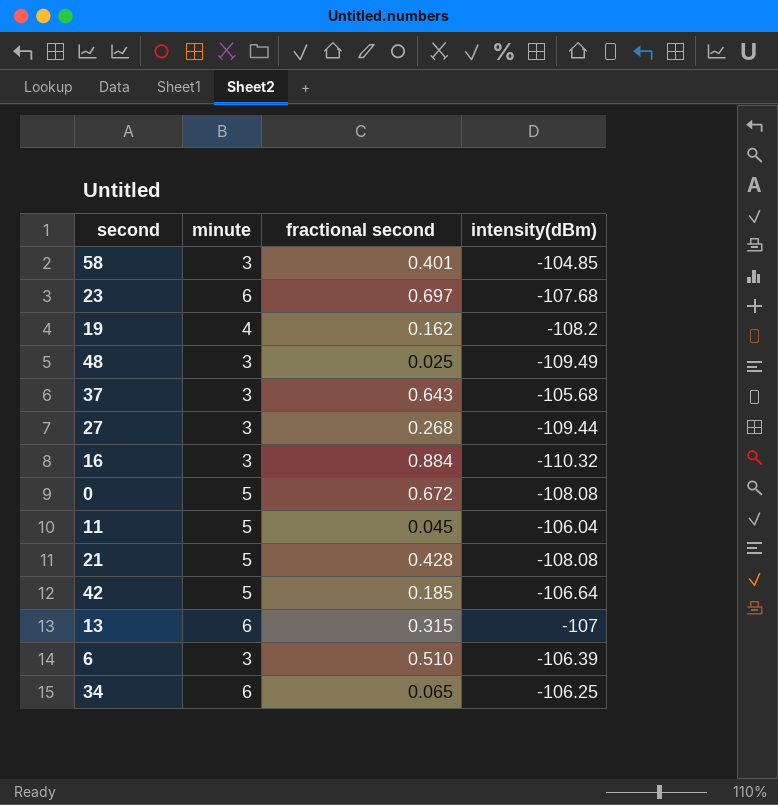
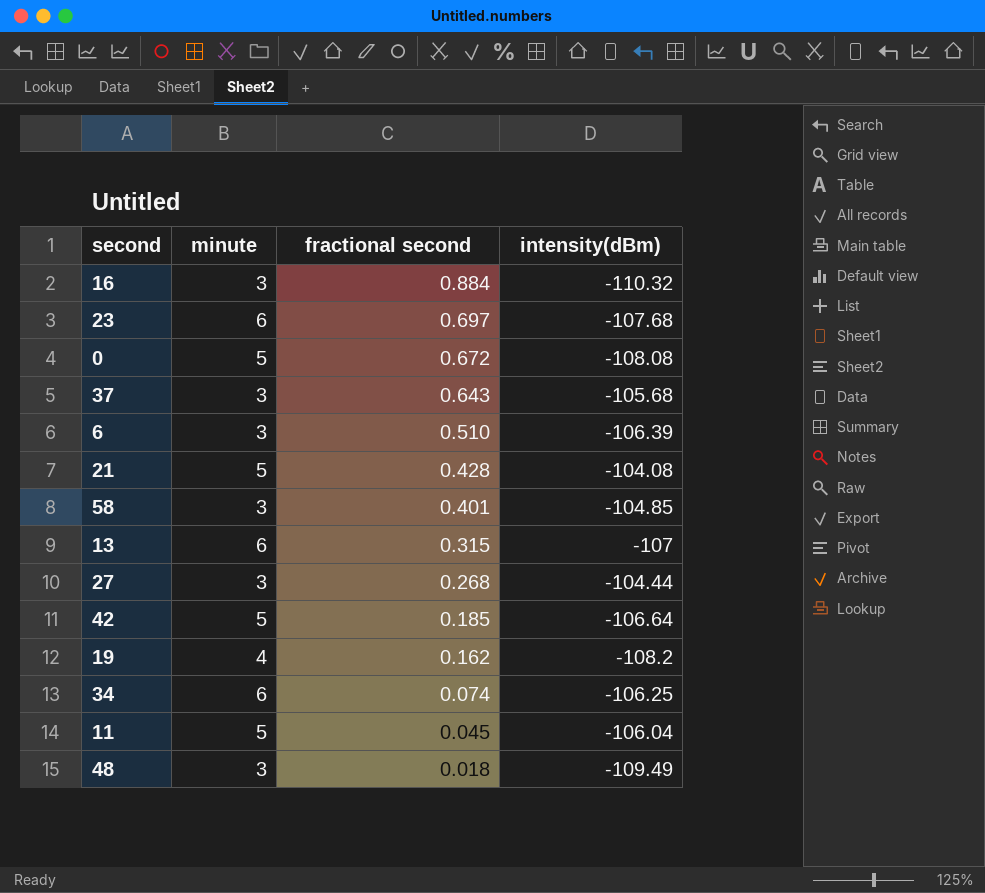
row order: none -> fractional second descending
21 | intensity(dBm): -108.08 -> -104.08
27 | intensity(dBm): -109.44 -> -104.44
34 | fractional second: 0.065 -> 0.074
48 | fractional second: 0.025 -> 0.018

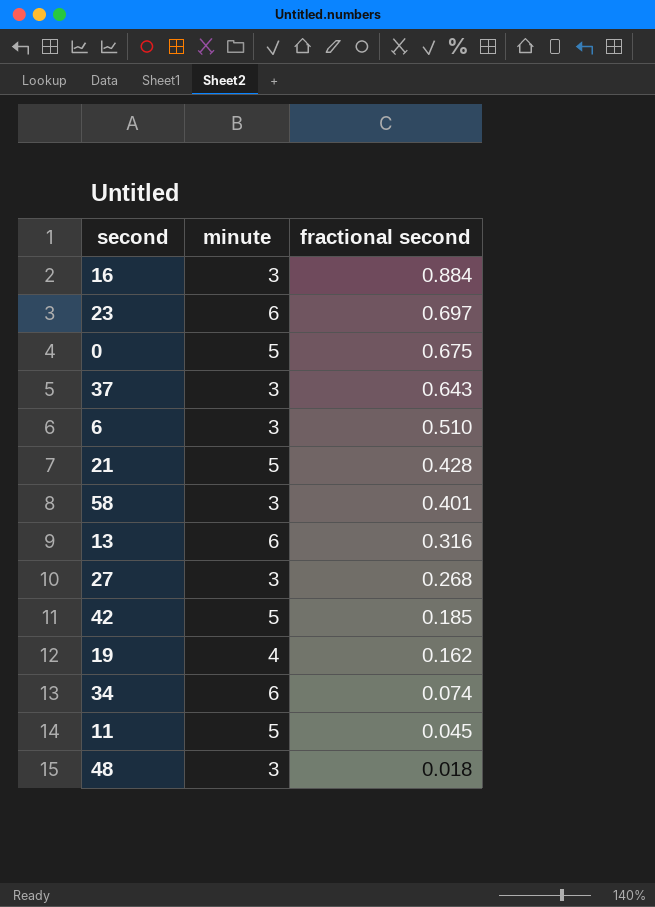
column intensity(dBm) | position: 4 -> none
0 | fractional second: 0.672 -> 0.675
13 | fractional second: 0.315 -> 0.316

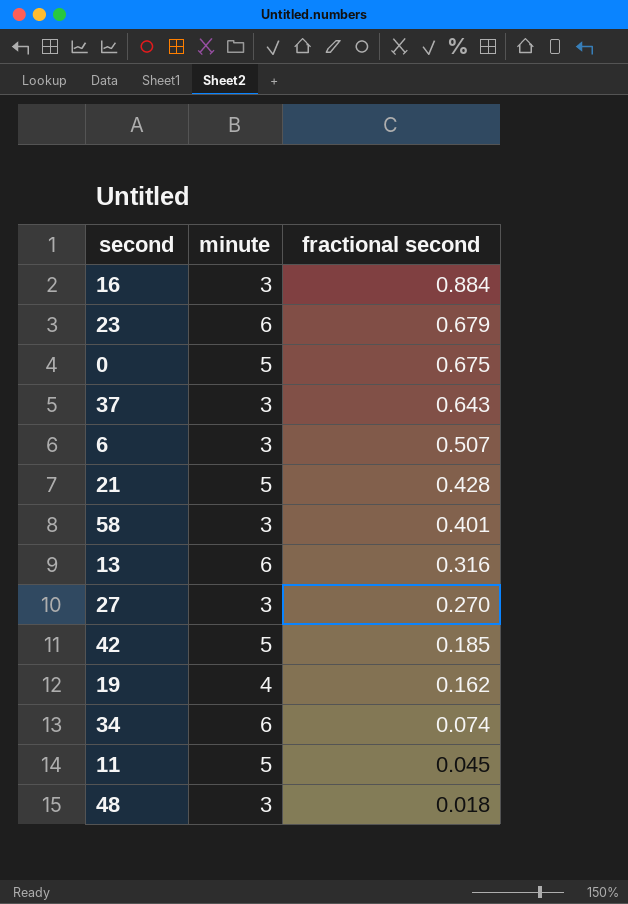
23 | fractional second: 0.697 -> 0.679
6 | fractional second: 0.510 -> 0.507
27 | fractional second: 0.268 -> 0.270

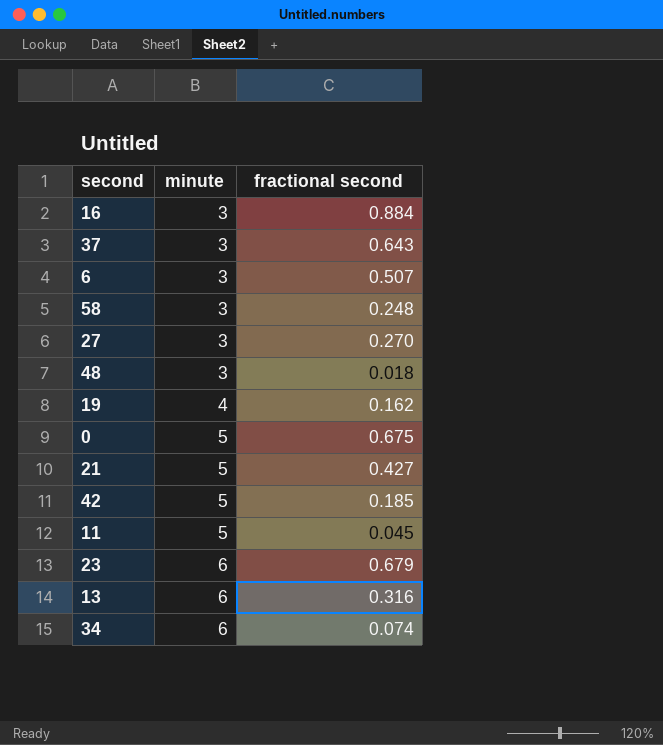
row order: fractional second descending -> minute ascending
58 | fractional second: 0.401 -> 0.248
21 | fractional second: 0.428 -> 0.427

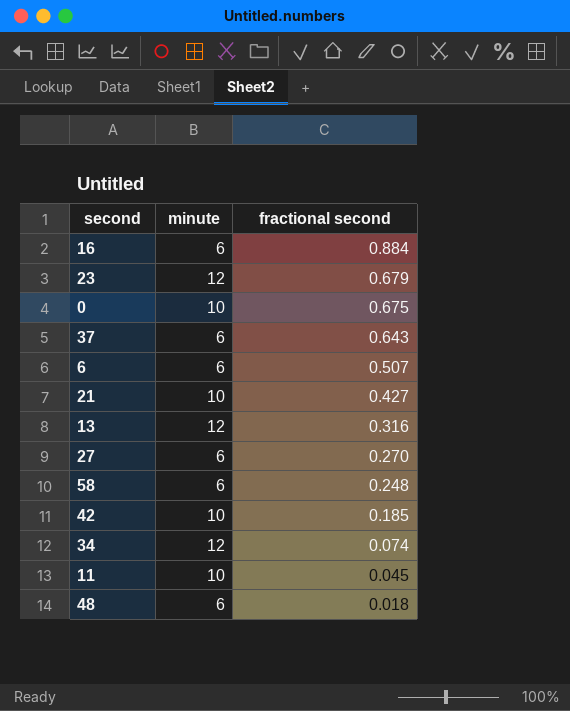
row order: minute ascending -> fractional second descending
row 19: 4 | 0.162 -> none
16 | minute: 3 -> 6
23 | minute: 6 -> 12
0 | minute: 5 -> 10
37 | minute: 3 -> 6
6 | minute: 3 -> 6
21 | minute: 5 -> 10
13 | minute: 6 -> 12
27 | minute: 3 -> 6
58 | minute: 3 -> 6
42 | minute: 5 -> 10
34 | minute: 6 -> 12
11 | minute: 5 -> 10
48 | minute: 3 -> 6

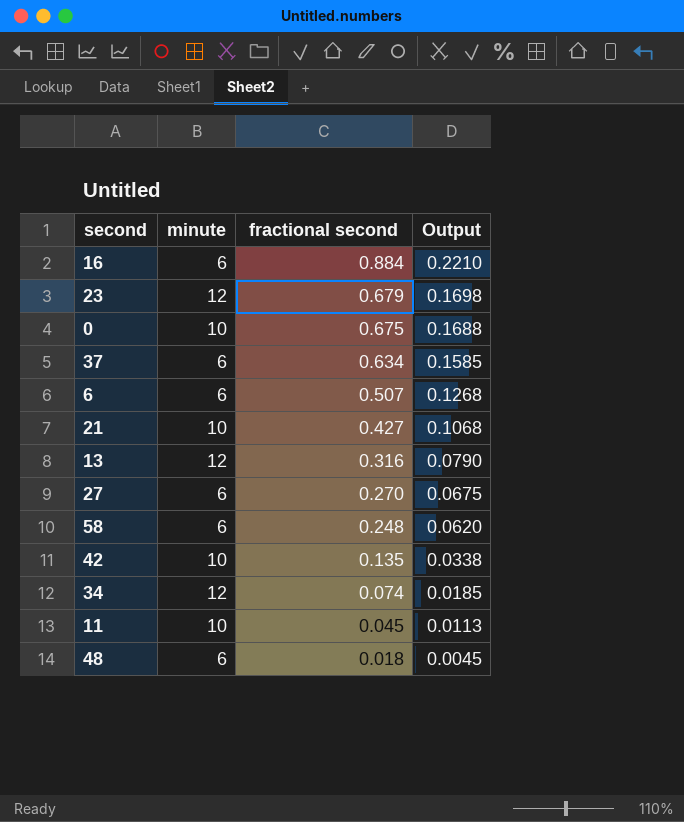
column Output | formula: none -> [fractional second] * 0.25
37 | fractional second: 0.643 -> 0.634
42 | fractional second: 0.185 -> 0.135

